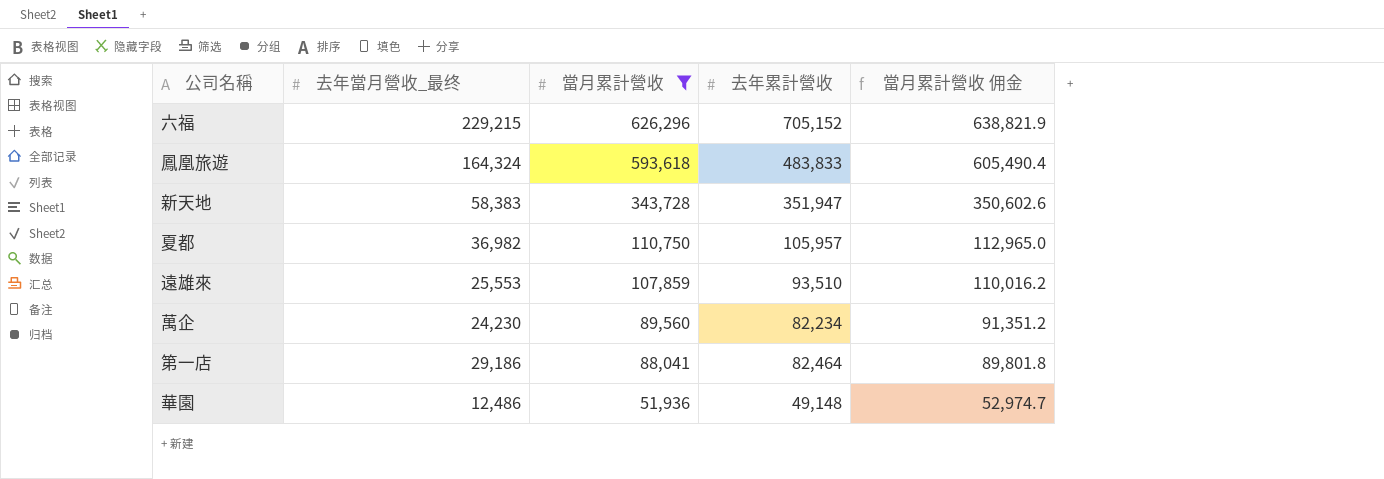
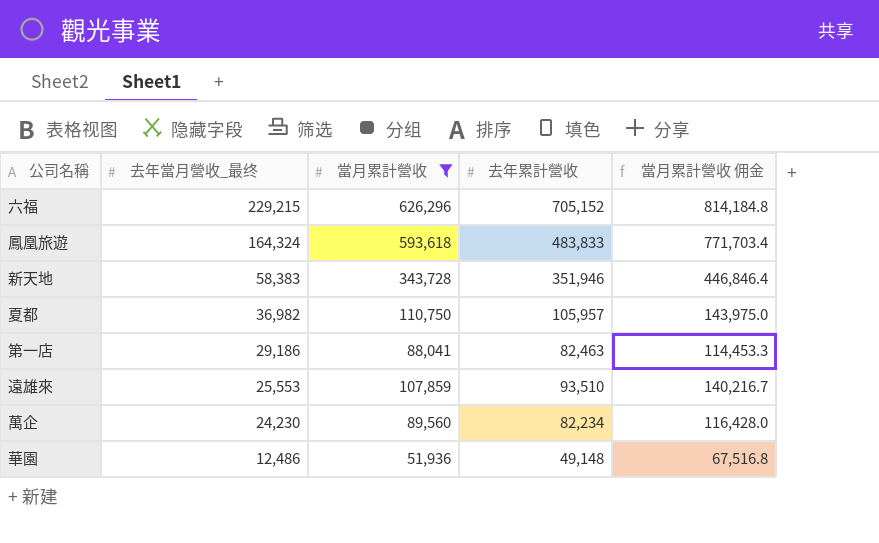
row order: 當月累計營收 descending -> 去年當月營收_最终 descending
column 當月累計營收 佣金 | formula: [當月累計營收] * 1.02 -> [當月累計營收] * 1.3
新天地 | 去年累計營收: 351,947 -> 351,946
第一店 | 去年累計營收: 82,464 -> 82,463

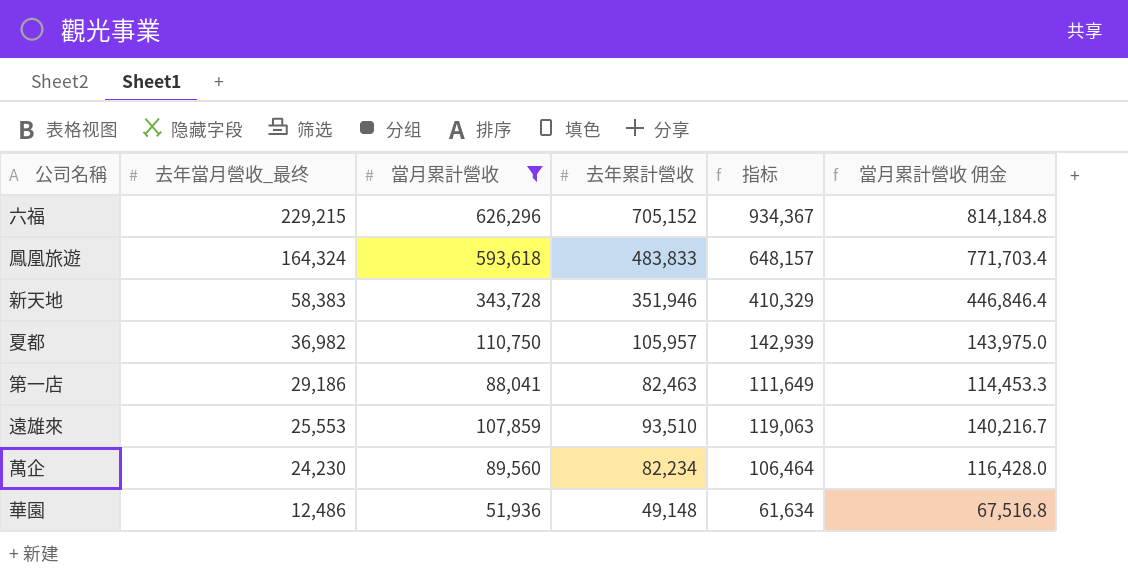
column 指标 | formula: none -> [去年當月營收_最终] + [去年累計營收]

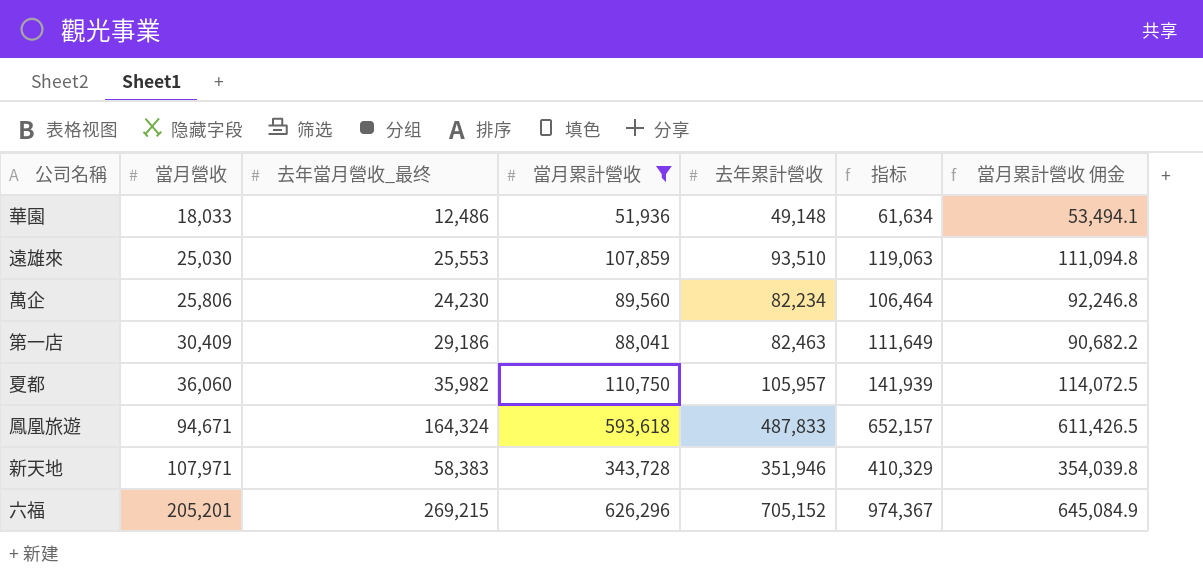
row order: 去年當月營收_最终 descending -> 當月營收 ascending
column 當月營收 | position: none -> 2
column 當月累計營收 佣金 | formula: [當月累計營收] * 1.3 -> [當月累計營收] * 1.03
夏都 | 去年當月營收_最终: 36,982 -> 35,982
夏都 | 指标: 142,939 -> 141,939
鳳凰旅遊 | 去年累計營收: 483,833 -> 487,833
鳳凰旅遊 | 指标: 648,157 -> 652,157
六福 | 去年當月營收_最终: 229,215 -> 269,215
六福 | 指标: 934,367 -> 974,367

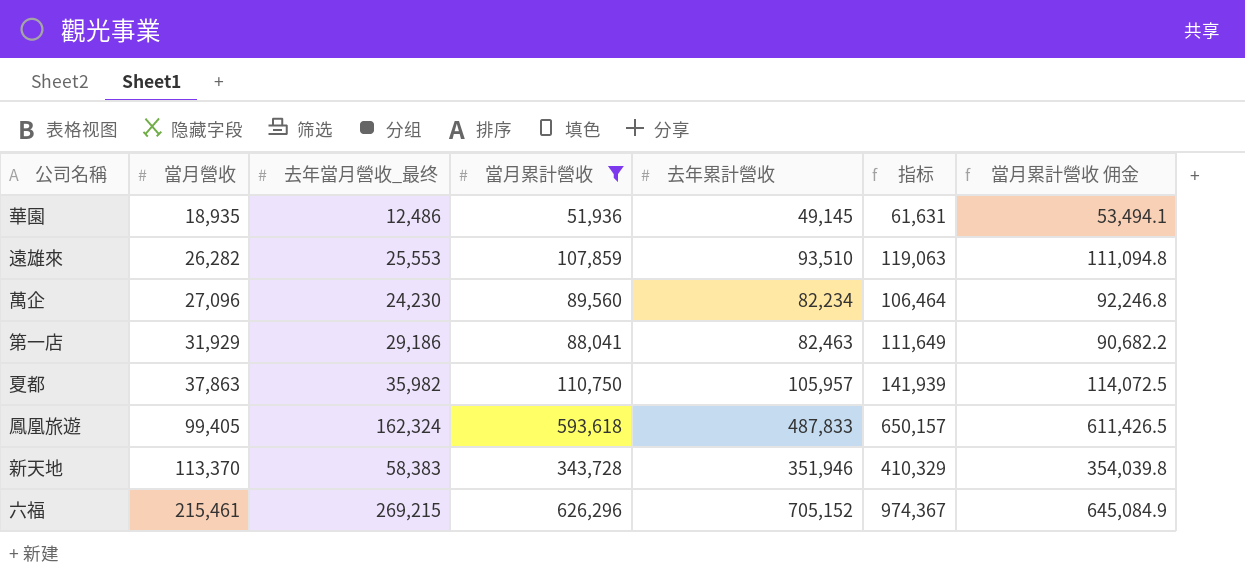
華園 | 當月營收: 18,033 -> 18,935
華園 | 去年累計營收: 49,148 -> 49,145
華園 | 指标: 61,634 -> 61,631
遠雄來 | 當月營收: 25,030 -> 26,282
萬企 | 當月營收: 25,806 -> 27,096
第一店 | 當月營收: 30,409 -> 31,929
夏都 | 當月營收: 36,060 -> 37,863
鳳凰旅遊 | 當月營收: 94,671 -> 99,405
鳳凰旅遊 | 去年當月營收_最终: 164,324 -> 162,324
鳳凰旅遊 | 指标: 652,157 -> 650,157
新天地 | 當月營收: 107,971 -> 113,370
六福 | 當月營收: 205,201 -> 215,461

